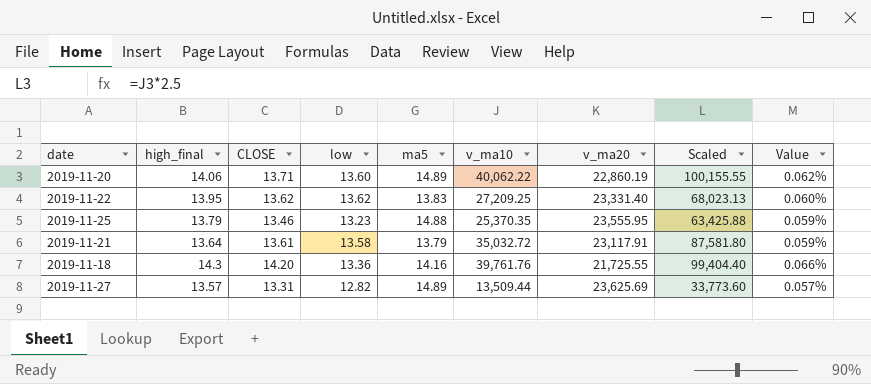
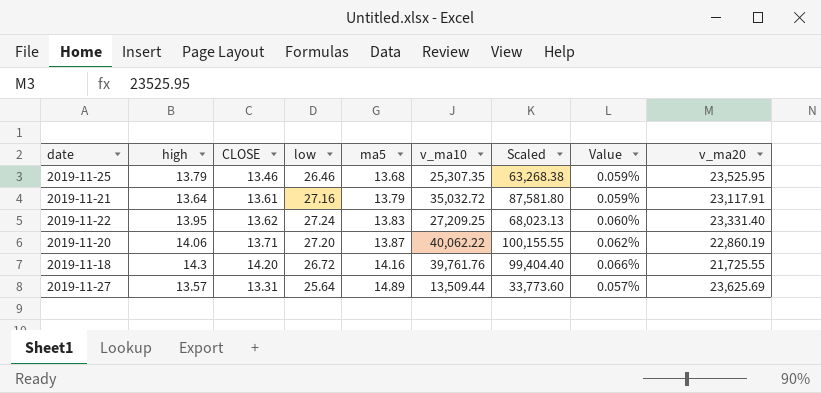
row order: none -> ma5 ascending
column name: high_final -> high
column v_ma20 | position: 7 -> 9
2019-11-25 | low: 13.23 -> 26.46
2019-11-25 | ma5: 14.88 -> 13.68
2019-11-25 | v_ma10: 25,370.35 -> 25,307.35
2019-11-25 | Scaled: 63,425.88 -> 63,268.38
2019-11-25 | v_ma20: 23,555.95 -> 23,525.95
2019-11-21 | low: 13.58 -> 27.16
2019-11-22 | low: 13.62 -> 27.24
2019-11-20 | low: 13.60 -> 27.20
2019-11-20 | ma5: 14.89 -> 13.87
2019-11-18 | low: 13.36 -> 26.72
2019-11-27 | low: 12.82 -> 25.64

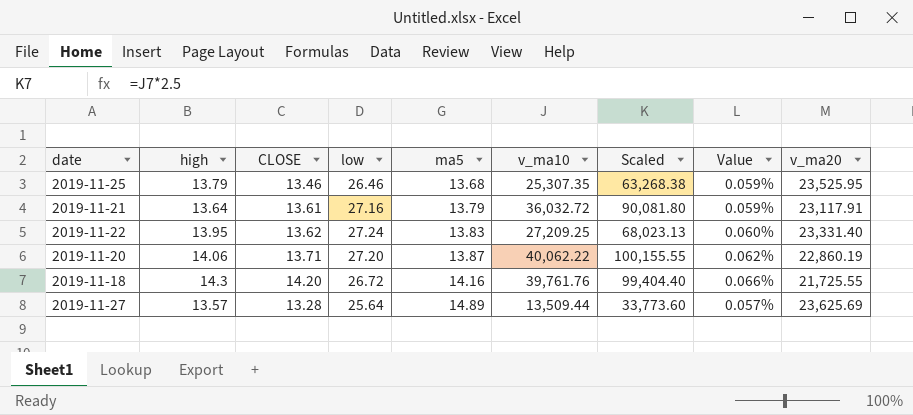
2019-11-21 | v_ma10: 35,032.72 -> 36,032.72
2019-11-21 | Scaled: 87,581.80 -> 90,081.80
2019-11-27 | CLOSE: 13.31 -> 13.28

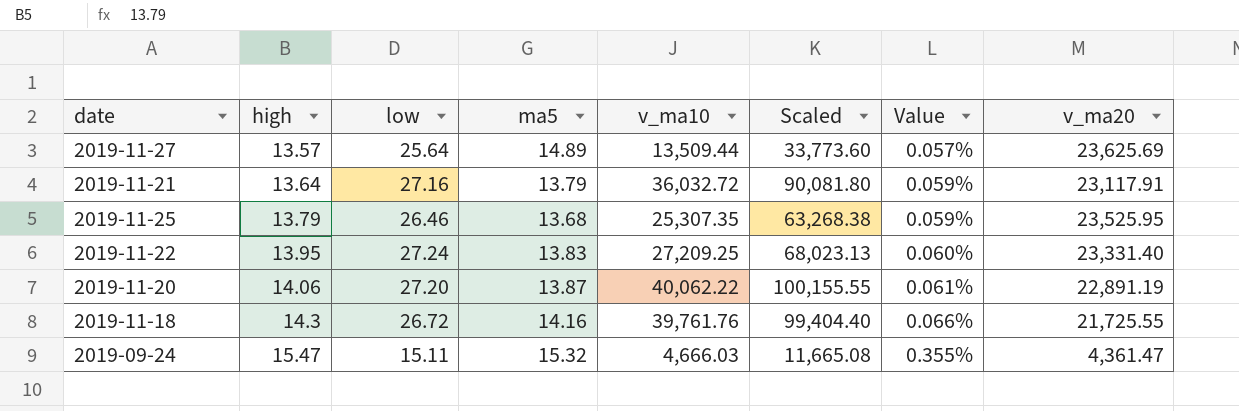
row order: ma5 ascending -> high ascending
column CLOSE | position: 3 -> none
2019-11-20 | Value: 0.062% -> 0.061%
2019-11-20 | v_ma20: 22,860.19 -> 22,891.19
row 2019-09-24: none -> 15.47 | 15.11 | 15.32 | 4,666.03 | 11,665.08 | 0.355% | 4,361.47

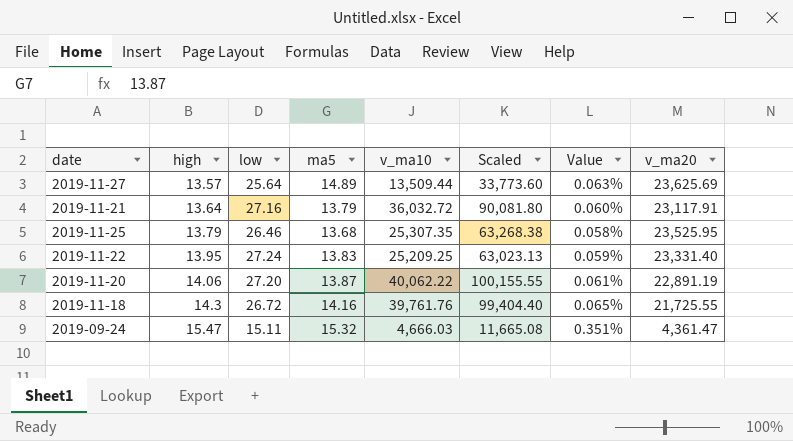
column Value | formula: [high] / [v_ma20] -> [ma5] / [v_ma20]
2019-11-22 | v_ma10: 27,209.25 -> 25,209.25
2019-11-22 | Scaled: 68,023.13 -> 63,023.13

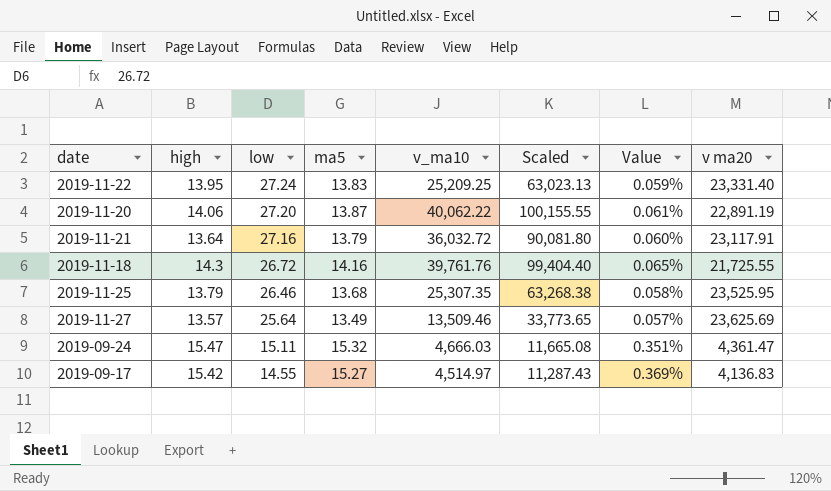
row order: high ascending -> low descending
column name: v_ma20 -> v ma20
2019-11-27 | ma5: 14.89 -> 13.49
2019-11-27 | v_ma10: 13,509.44 -> 13,509.46
2019-11-27 | Scaled: 33,773.60 -> 33,773.65
2019-11-27 | Value: 0.063% -> 0.057%
row 2019-09-17: none -> 15.42 | 14.55 | 15.27 | 4,514.97 | 11,287.43 | 0.369% | 4,136.83

